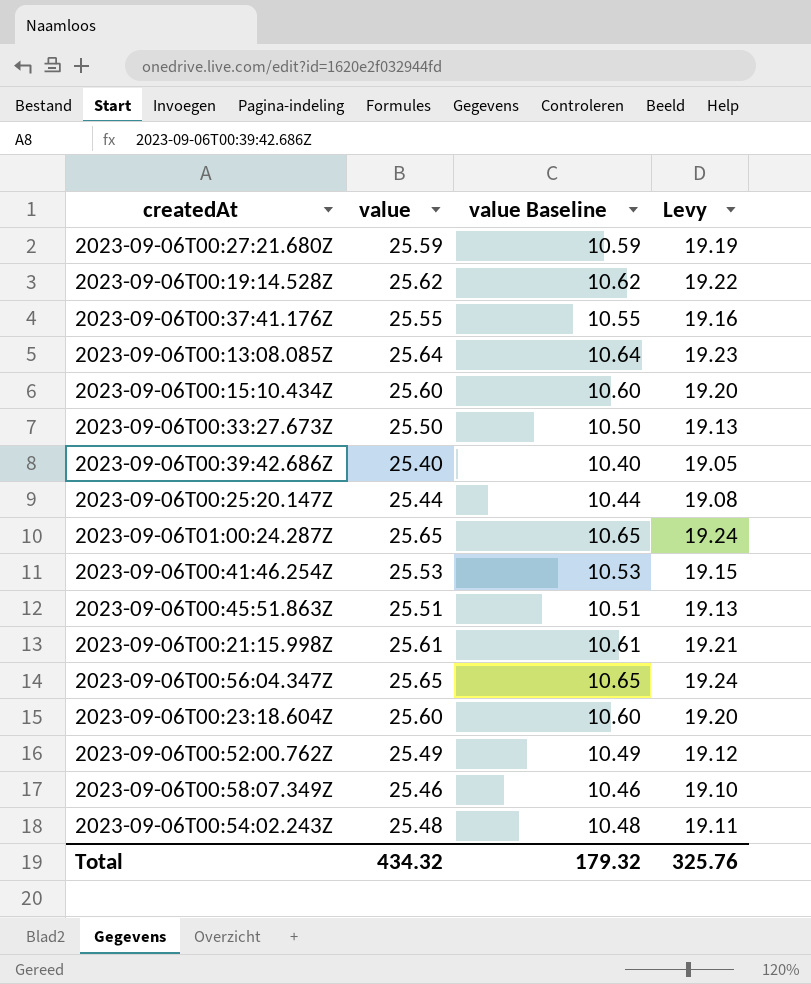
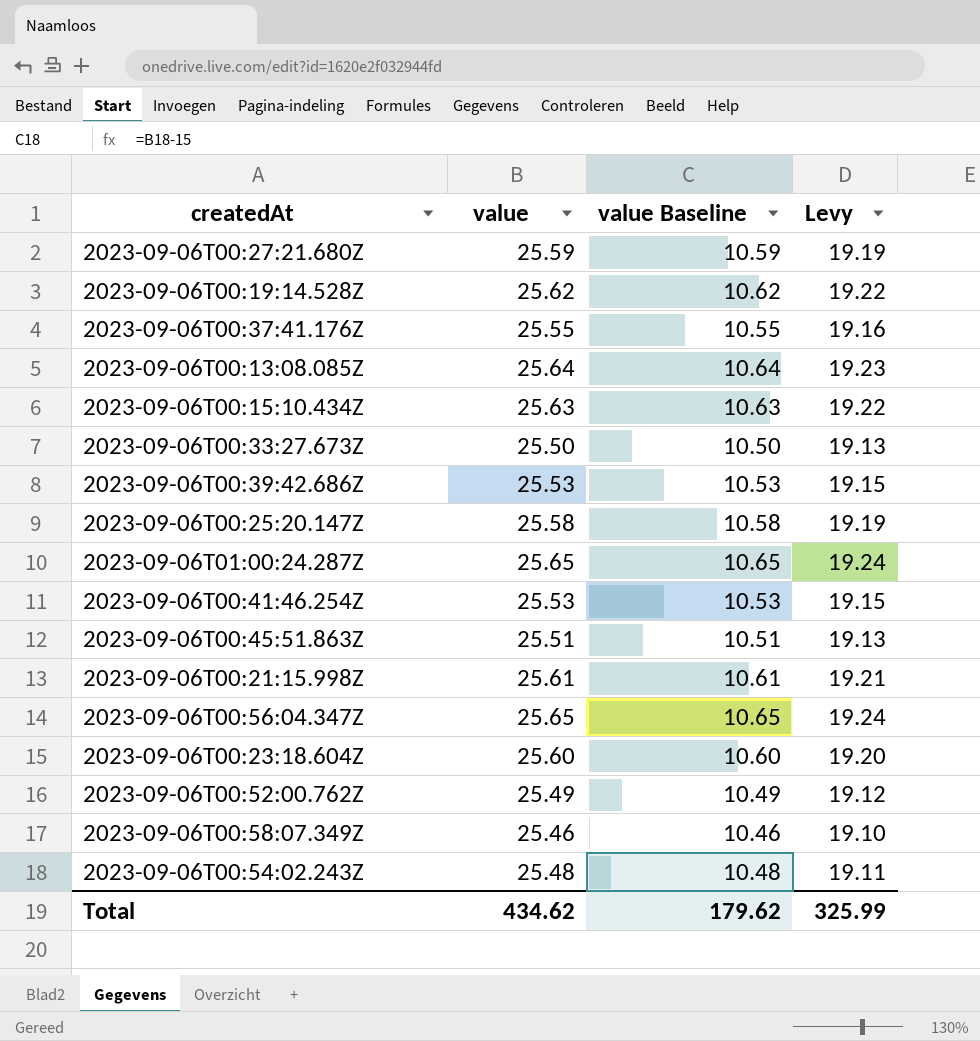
2023-09-06T00:15:10.434Z | value: 25.60 -> 25.63
2023-09-06T00:15:10.434Z | value Baseline: 10.60 -> 10.63
2023-09-06T00:15:10.434Z | Levy: 19.20 -> 19.22
2023-09-06T00:39:42.686Z | value: 25.40 -> 25.53
2023-09-06T00:39:42.686Z | value Baseline: 10.40 -> 10.53
2023-09-06T00:39:42.686Z | Levy: 19.05 -> 19.15
2023-09-06T00:25:20.147Z | value: 25.44 -> 25.58
2023-09-06T00:25:20.147Z | value Baseline: 10.44 -> 10.58
2023-09-06T00:25:20.147Z | Levy: 19.08 -> 19.19
Total | value: 434.32 -> 434.62
Total | value Baseline: 179.32 -> 179.62
Total | Levy: 325.76 -> 325.99

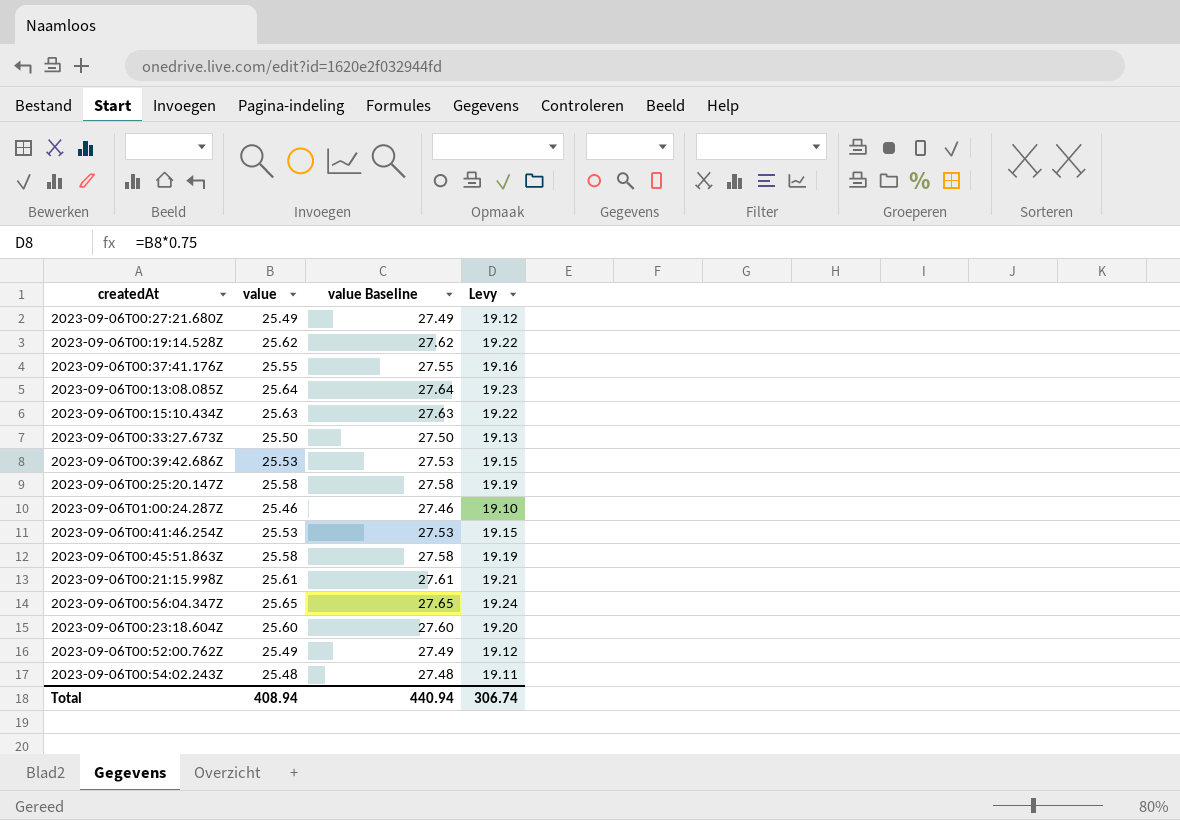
column value Baseline | formula: [value] - 15 -> [value] + 2
row 2023-09-06T00:58:07.349Z: 25.46 | 10.46 | 19.10 -> none
2023-09-06T00:27:21.680Z | value: 25.59 -> 25.49
2023-09-06T00:27:21.680Z | Levy: 19.19 -> 19.12
2023-09-06T01:00:24.287Z | value: 25.65 -> 25.46
2023-09-06T01:00:24.287Z | Levy: 19.24 -> 19.10
2023-09-06T00:45:51.863Z | value: 25.51 -> 25.58
2023-09-06T00:45:51.863Z | Levy: 19.13 -> 19.19
Total | value: 434.62 -> 408.94
Total | value Baseline: 179.62 -> 440.94
Total | Levy: 325.99 -> 306.74

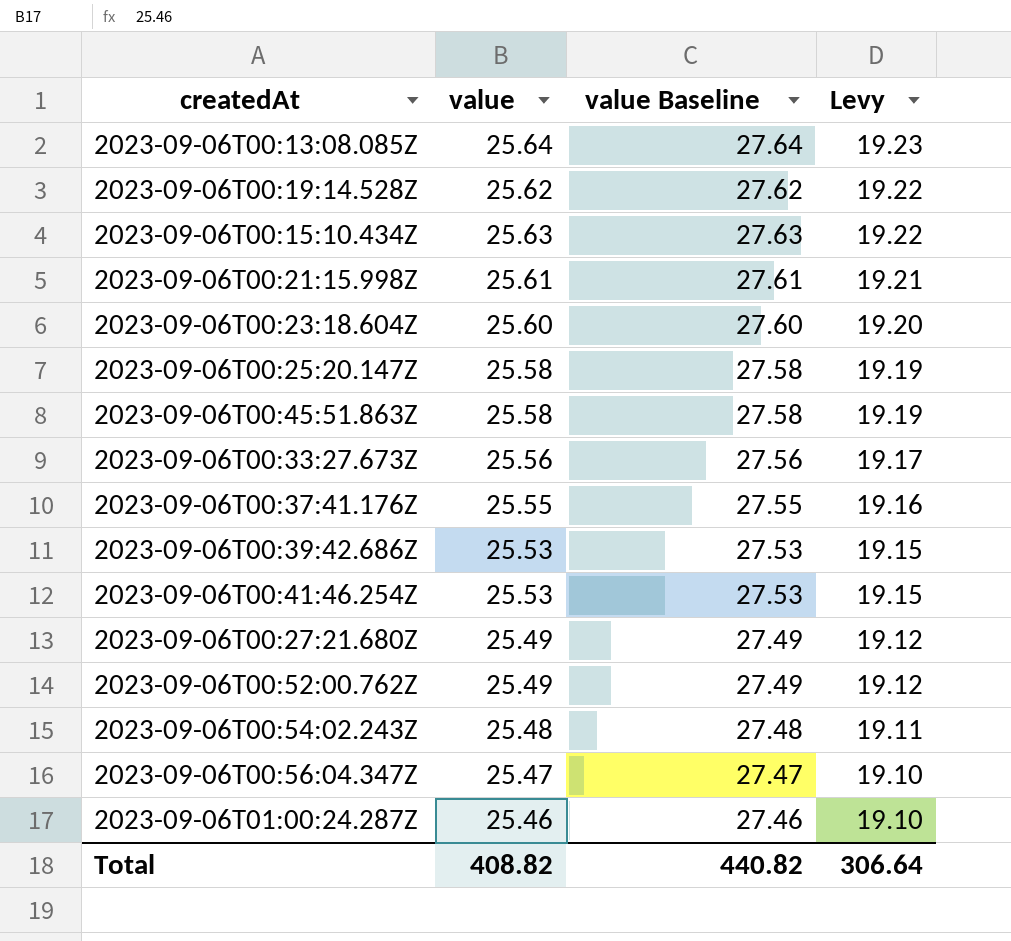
row order: none -> Levy descending
2023-09-06T00:33:27.673Z | value: 25.50 -> 25.56
2023-09-06T00:33:27.673Z | value Baseline: 27.50 -> 27.56
2023-09-06T00:33:27.673Z | Levy: 19.13 -> 19.17
2023-09-06T00:56:04.347Z | value: 25.65 -> 25.47
2023-09-06T00:56:04.347Z | value Baseline: 27.65 -> 27.47
2023-09-06T00:56:04.347Z | Levy: 19.24 -> 19.10
Total | value: 408.94 -> 408.82
Total | value Baseline: 440.94 -> 440.82
Total | Levy: 306.74 -> 306.64

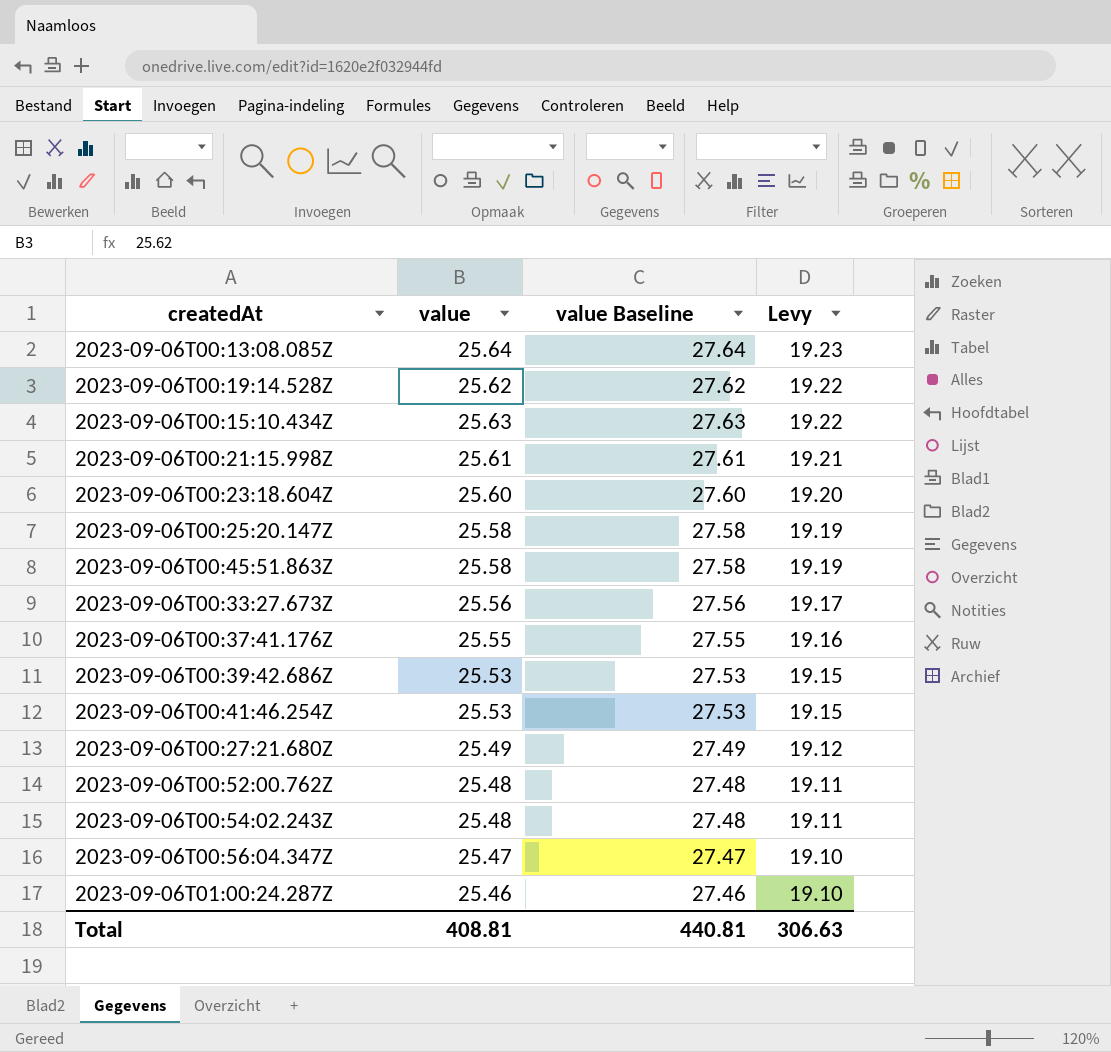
2023-09-06T00:52:00.762Z | value: 25.49 -> 25.48
2023-09-06T00:52:00.762Z | value Baseline: 27.49 -> 27.48
2023-09-06T00:52:00.762Z | Levy: 19.12 -> 19.11
Total | value: 408.82 -> 408.81
Total | value Baseline: 440.82 -> 440.81
Total | Levy: 306.64 -> 306.63

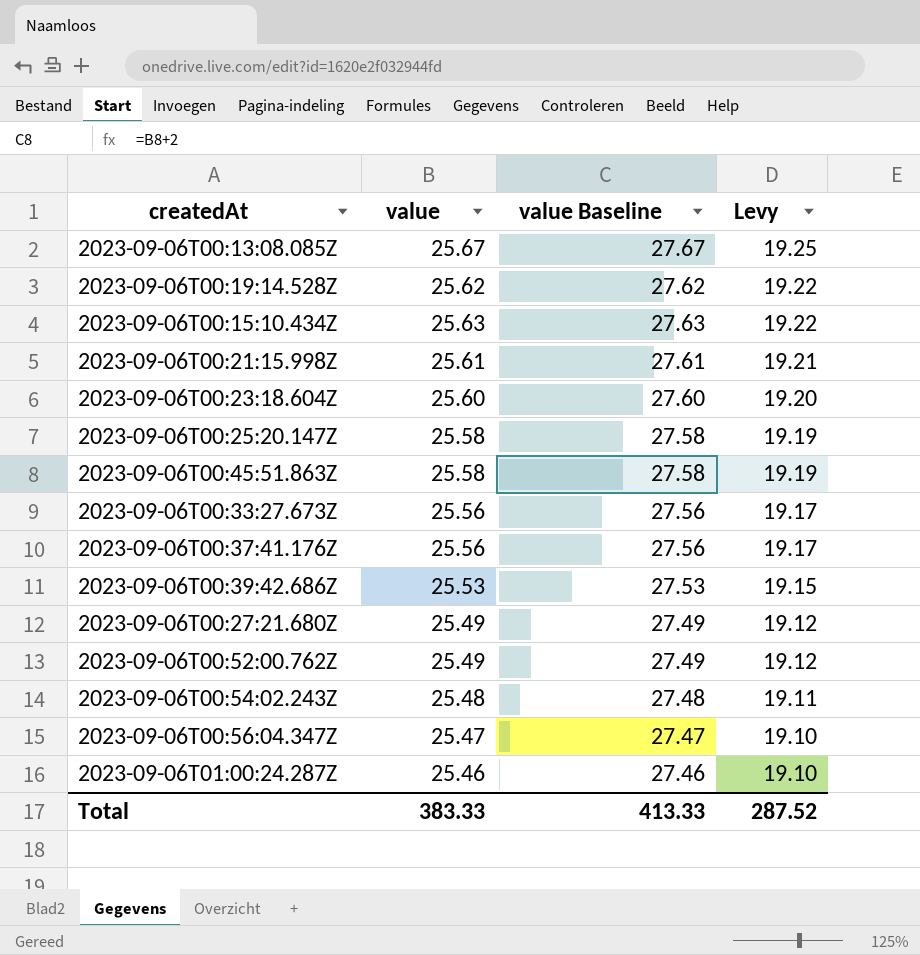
row 2023-09-06T00:41:46.254Z: 25.53 | 27.53 | 19.15 -> none
2023-09-06T00:13:08.085Z | value: 25.64 -> 25.67
2023-09-06T00:13:08.085Z | value Baseline: 27.64 -> 27.67
2023-09-06T00:13:08.085Z | Levy: 19.23 -> 19.25
2023-09-06T00:37:41.176Z | value: 25.55 -> 25.56
2023-09-06T00:37:41.176Z | value Baseline: 27.55 -> 27.56
2023-09-06T00:37:41.176Z | Levy: 19.16 -> 19.17
2023-09-06T00:52:00.762Z | value: 25.48 -> 25.49
2023-09-06T00:52:00.762Z | value Baseline: 27.48 -> 27.49
2023-09-06T00:52:00.762Z | Levy: 19.11 -> 19.12
Total | value: 408.81 -> 383.33
Total | value Baseline: 440.81 -> 413.33
Total | Levy: 306.63 -> 287.52

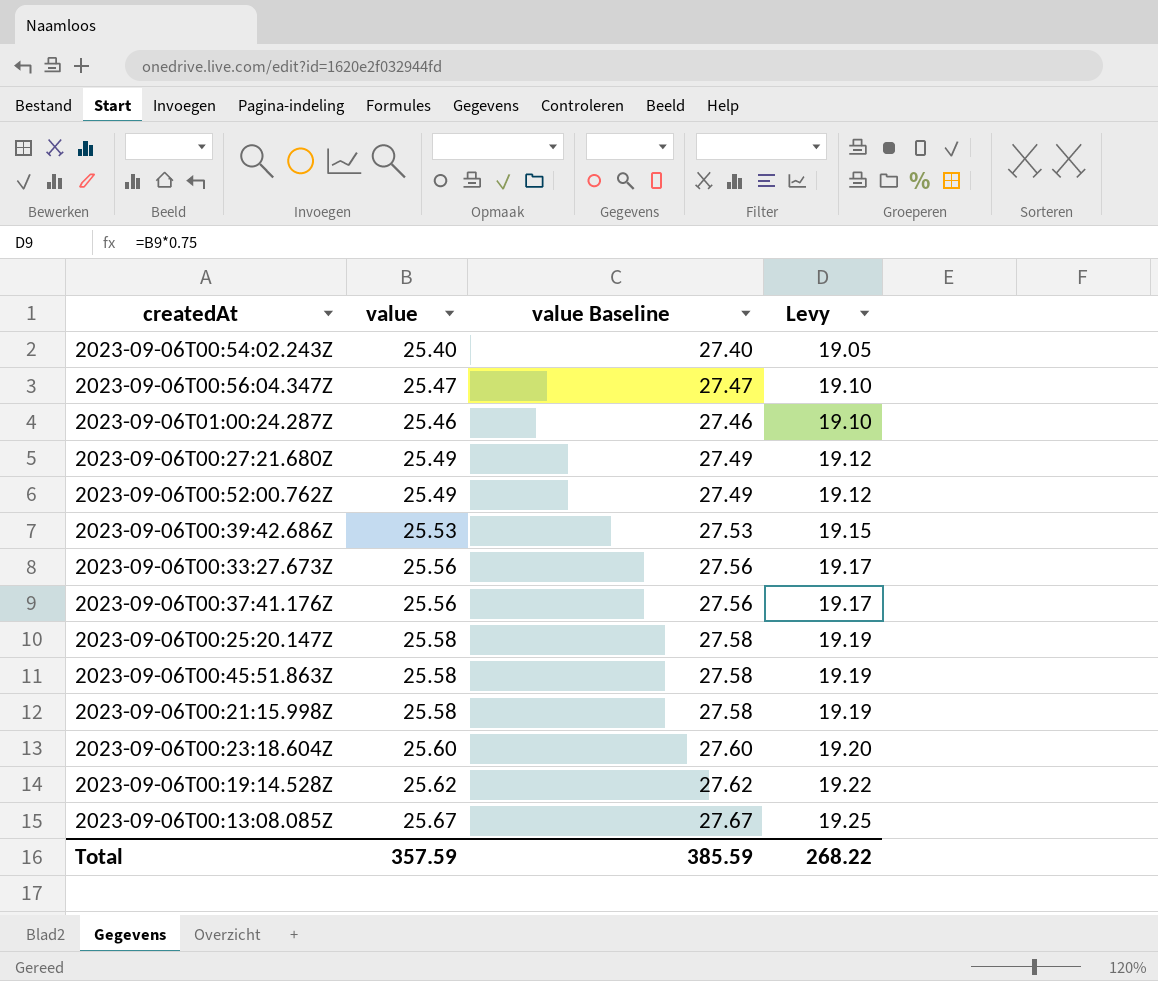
row order: Levy descending -> Levy ascending
row 2023-09-06T00:15:10.434Z: 25.63 | 27.63 | 19.22 -> none
2023-09-06T00:54:02.243Z | value: 25.48 -> 25.40
2023-09-06T00:54:02.243Z | value Baseline: 27.48 -> 27.40
2023-09-06T00:54:02.243Z | Levy: 19.11 -> 19.05
2023-09-06T00:21:15.998Z | value: 25.61 -> 25.58
2023-09-06T00:21:15.998Z | value Baseline: 27.61 -> 27.58
2023-09-06T00:21:15.998Z | Levy: 19.21 -> 19.19
Total | value: 383.33 -> 357.59
Total | value Baseline: 413.33 -> 385.59
Total | Levy: 287.52 -> 268.22

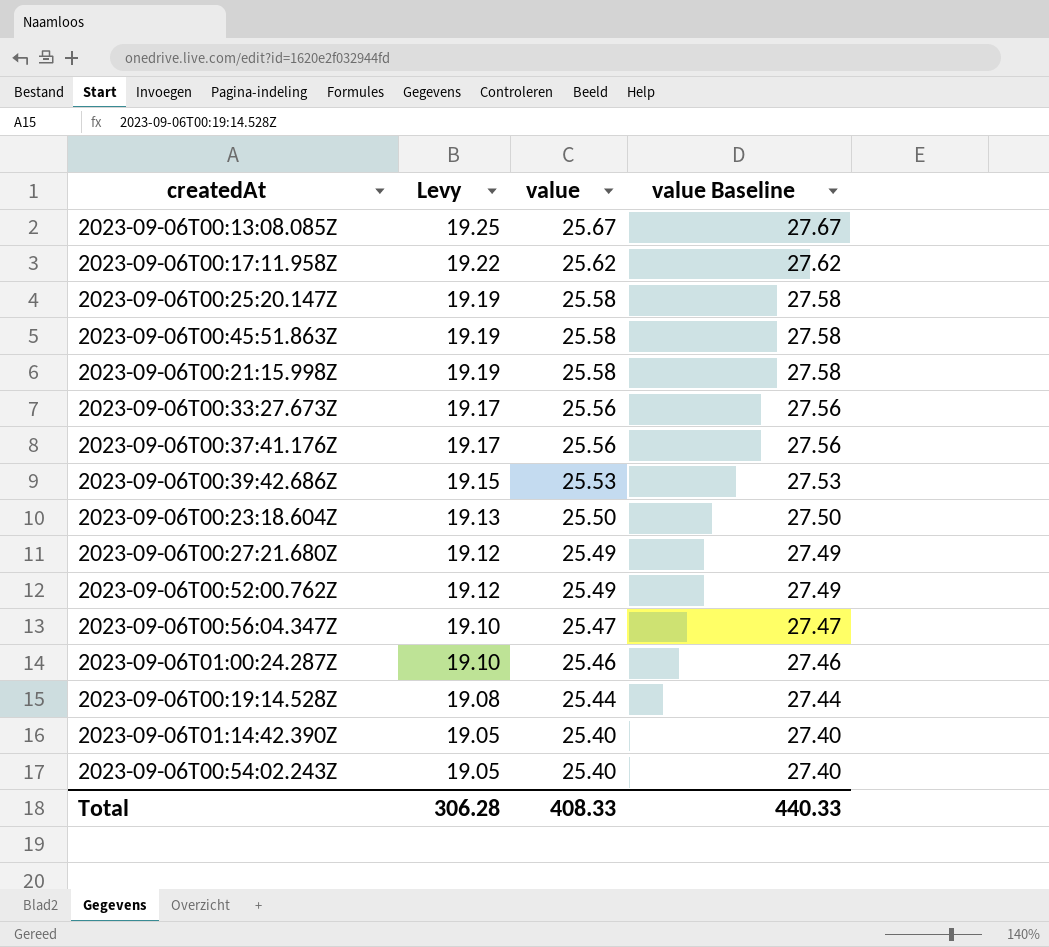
row order: Levy ascending -> Levy descending
column Levy | position: 4 -> 2
row 2023-09-06T00:17:11.958Z: none -> 19.22 | 25.62 | 27.62
2023-09-06T00:23:18.604Z | Levy: 19.20 -> 19.13
2023-09-06T00:23:18.604Z | value: 25.60 -> 25.50
2023-09-06T00:23:18.604Z | value Baseline: 27.60 -> 27.50
2023-09-06T00:19:14.528Z | Levy: 19.22 -> 19.08
2023-09-06T00:19:14.528Z | value: 25.62 -> 25.44
2023-09-06T00:19:14.528Z | value Baseline: 27.62 -> 27.44
row 2023-09-06T01:14:42.390Z: none -> 19.05 | 25.40 | 27.40
Total | Levy: 268.22 -> 306.28
Total | value: 357.59 -> 408.33
Total | value Baseline: 385.59 -> 440.33

